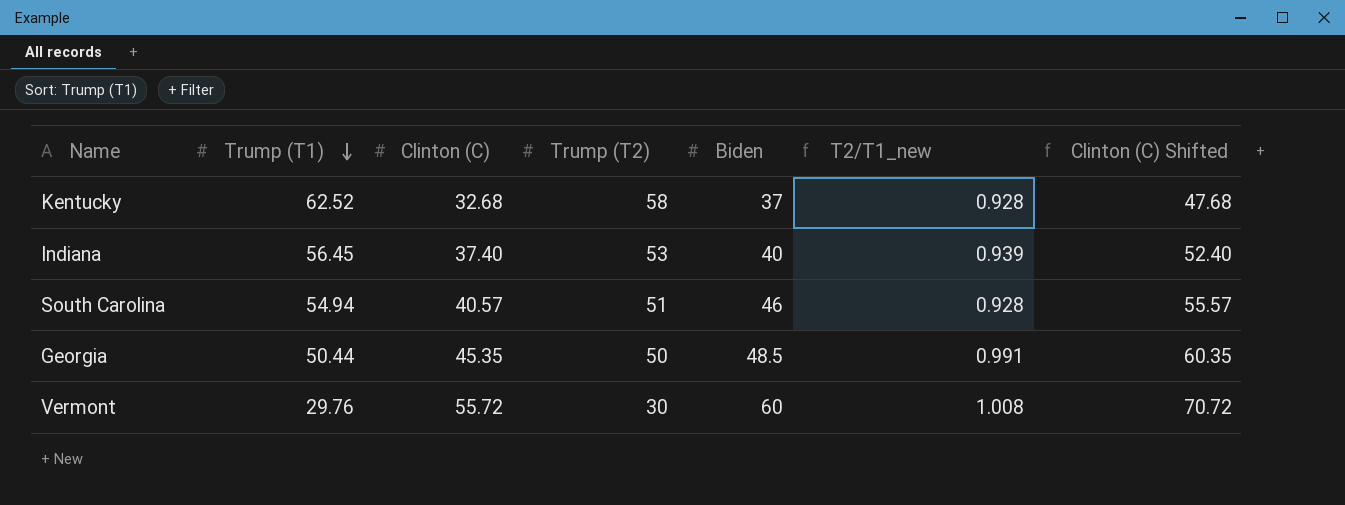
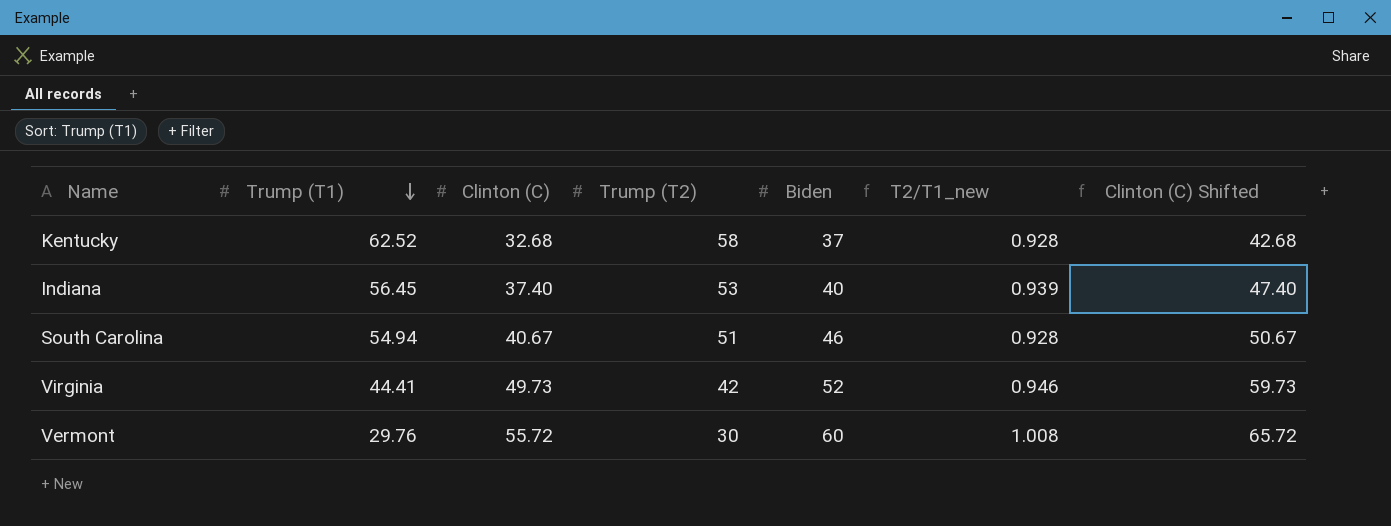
column Clinton (C) Shifted | formula: [Clinton (C)] + 15 -> [Clinton (C)] + 10
row Georgia: 50.44 | 45.35 | 50 | 48.5 | 0.991 | 60.35 -> none
South Carolina | Clinton (C): 40.57 -> 40.67
row Virginia: none -> 44.41 | 49.73 | 42 | 52 | 0.946 | 59.73

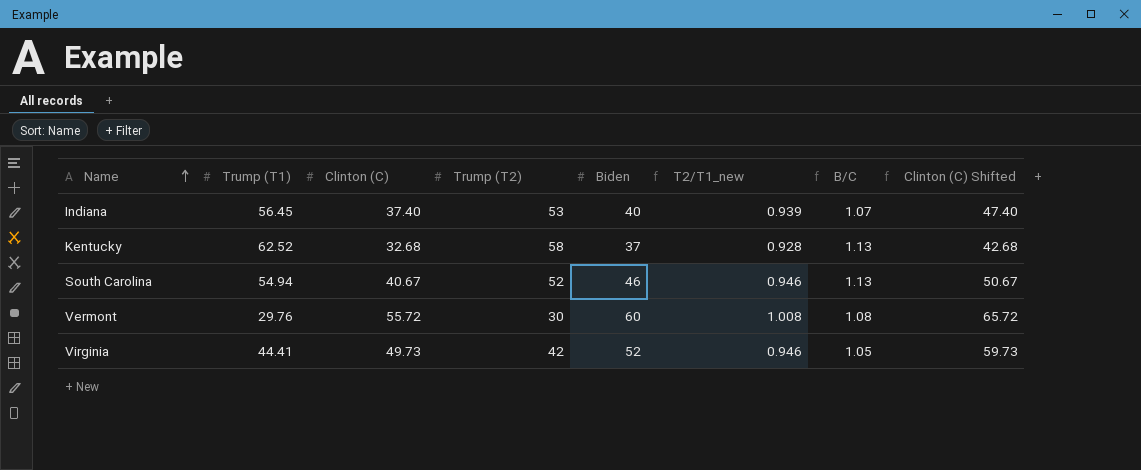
row order: Trump (T1) descending -> Name ascending
column B/C | formula: none -> [Biden] / [Clinton (C)]
South Carolina | Trump (T2): 51 -> 52
South Carolina | T2/T1_new: 0.928 -> 0.946

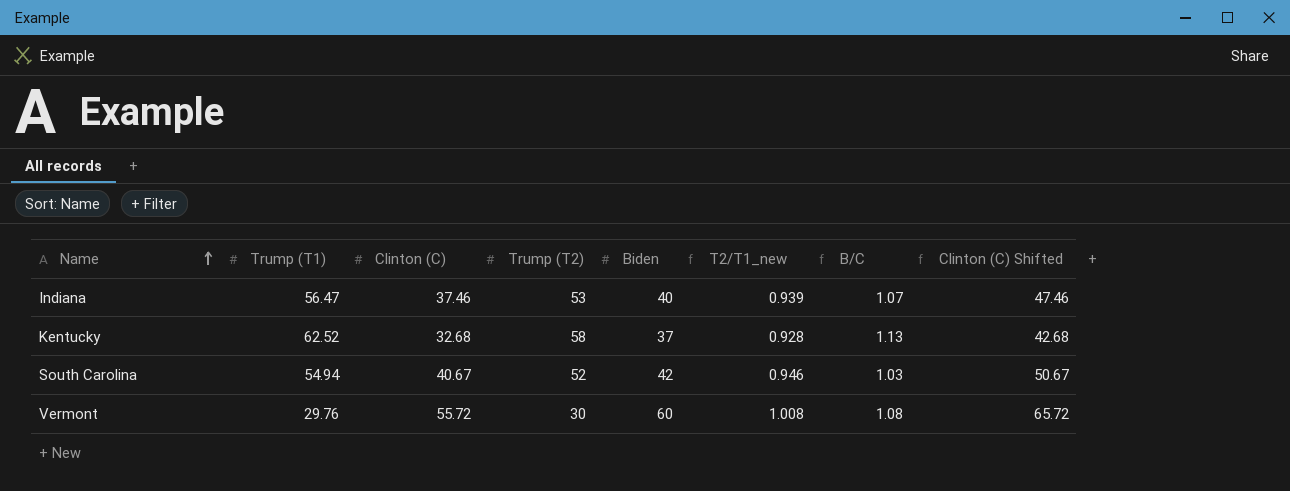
row Virginia: 44.41 | 49.73 | 42 | 52 | 0.946 | 1.05 | 59.73 -> none
Indiana | Trump (T1): 56.45 -> 56.47
Indiana | Clinton (C): 37.40 -> 37.46
Indiana | Clinton (C) Shifted: 47.40 -> 47.46
South Carolina | Biden: 46 -> 42
South Carolina | B/C: 1.13 -> 1.03

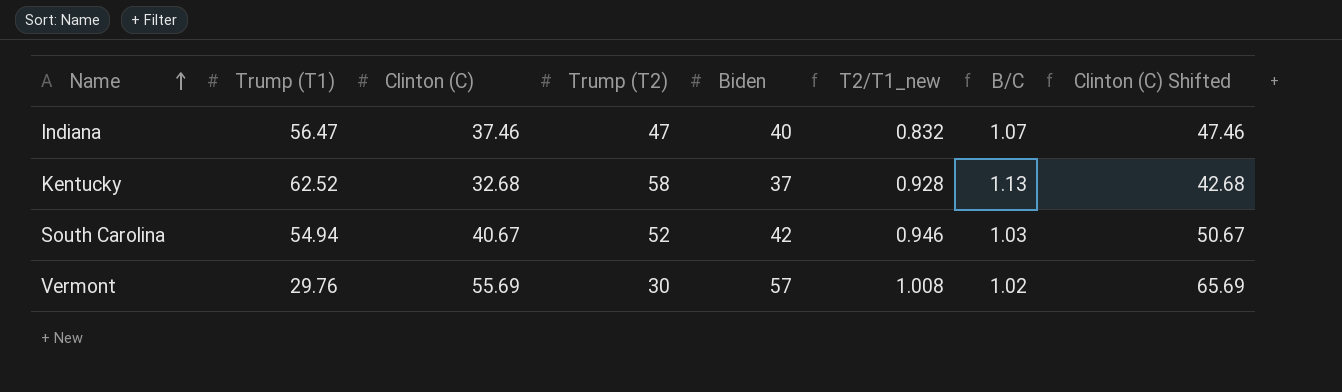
Indiana | Trump (T2): 53 -> 47
Indiana | T2/T1_new: 0.939 -> 0.832
Vermont | Clinton (C): 55.72 -> 55.69
Vermont | Biden: 60 -> 57
Vermont | B/C: 1.08 -> 1.02
Vermont | Clinton (C) Shifted: 65.72 -> 65.69

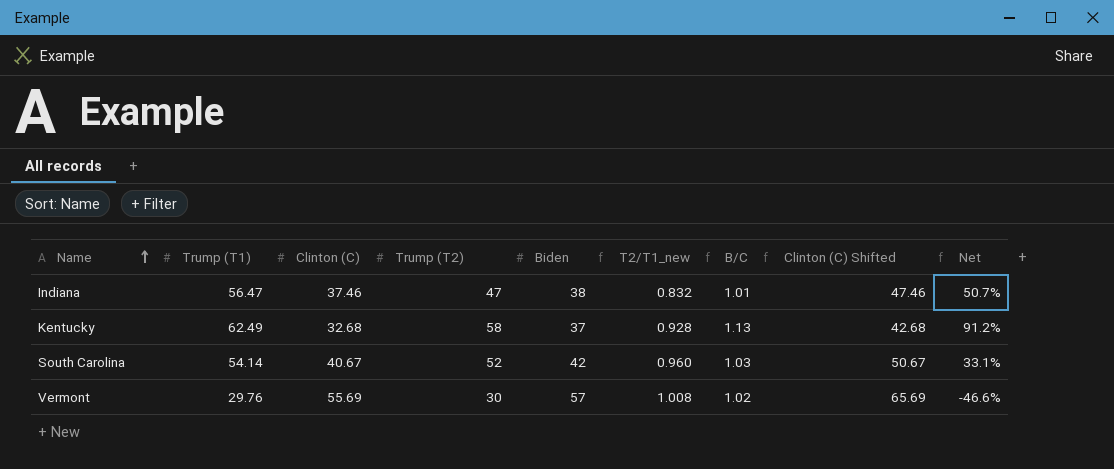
column Net | formula: none -> ([Trump (T1)] - [Clinton (C)]) / [Clinton (C)]
Indiana | Biden: 40 -> 38
Indiana | B/C: 1.07 -> 1.01
Kentucky | Trump (T1): 62.52 -> 62.49
South Carolina | Trump (T1): 54.94 -> 54.14
South Carolina | T2/T1_new: 0.946 -> 0.960

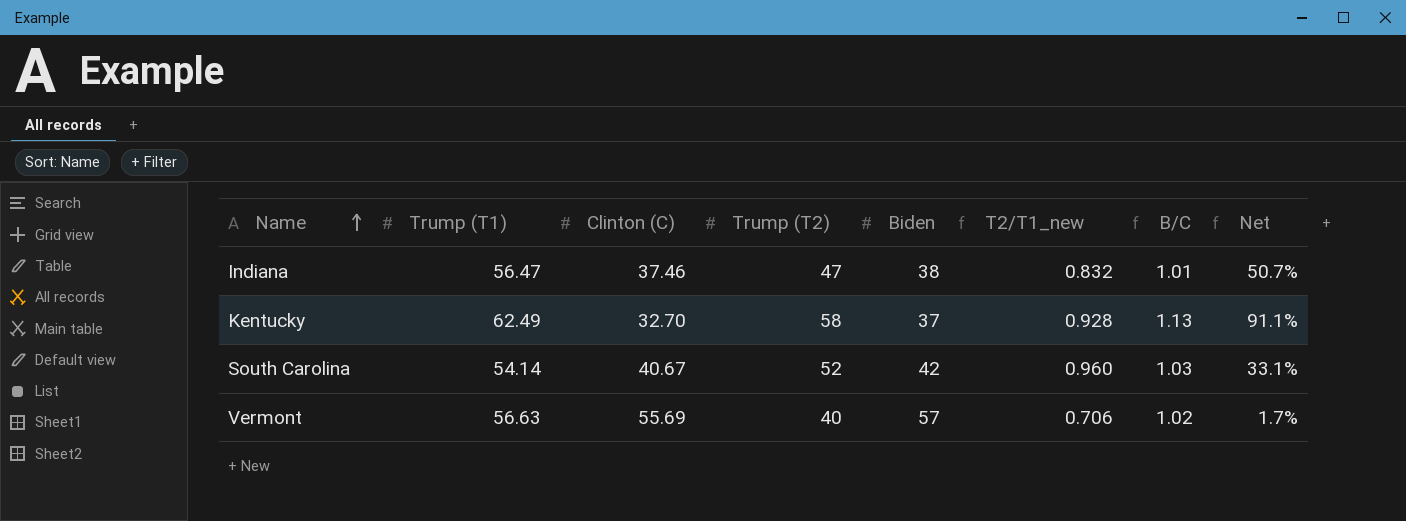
column Clinton (C) Shifted | formula: [Clinton (C)] + 10 -> none
Kentucky | Clinton (C): 32.68 -> 32.70
Kentucky | Net: 91.2% -> 91.1%
Vermont | Trump (T1): 29.76 -> 56.63
Vermont | Trump (T2): 30 -> 40
Vermont | T2/T1_new: 1.008 -> 0.706
Vermont | Net: -46.6% -> 1.7%

